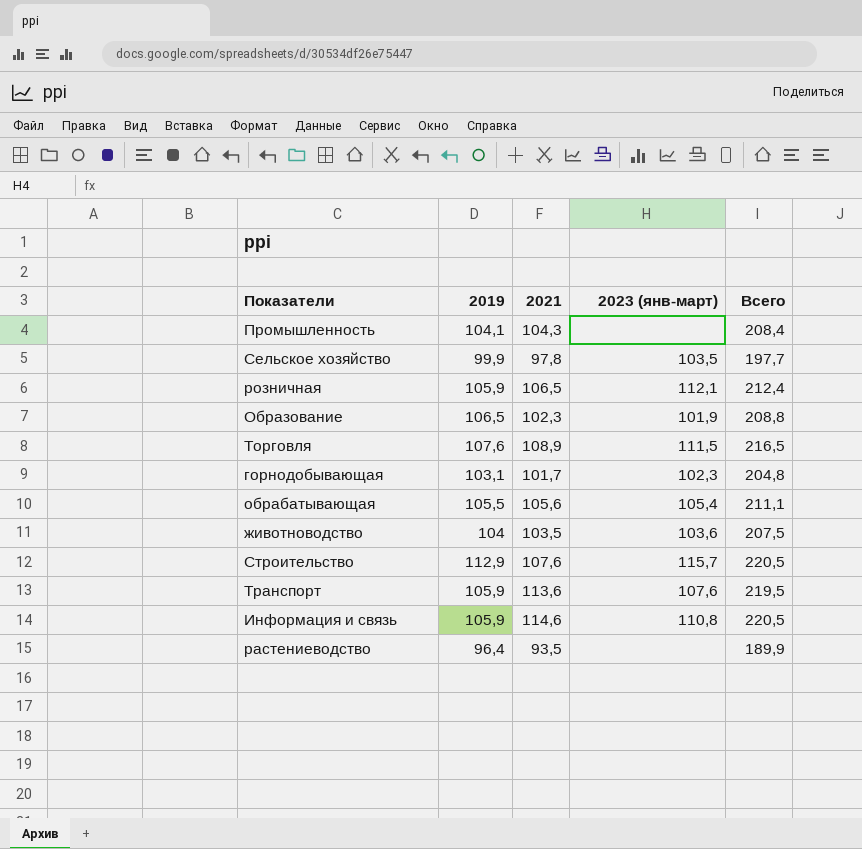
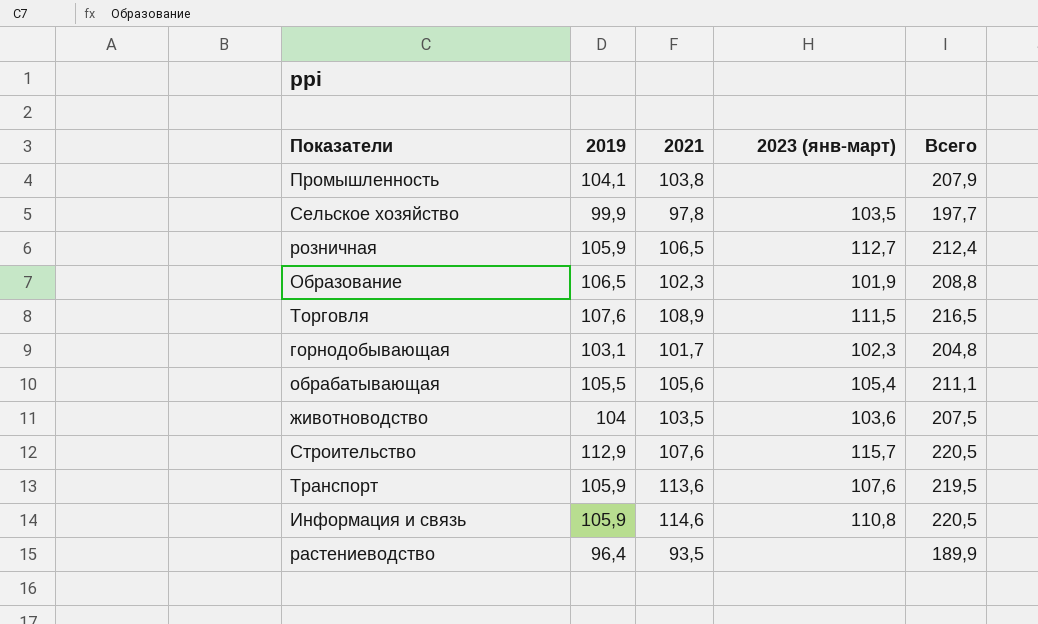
Промышленность | 2021: 104,3 -> 103,8
Промышленность | Всего: 208,4 -> 207,9
розничная | 2023 (янв-март): 112,1 -> 112,7

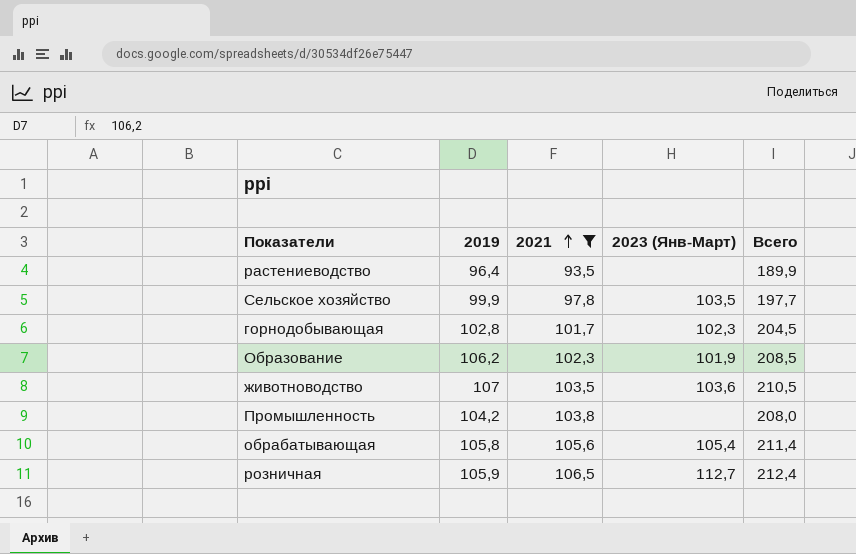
filter: none -> 2021 <= 106,5
row order: none -> 2021 ascending
column name: 2023 (янв-март) -> 2023 (Янв-Март)
горнодобывающая | 2019: 103,1 -> 102,8
горнодобывающая | Всего: 204,8 -> 204,5
Образование | 2019: 106,5 -> 106,2
Образование | Всего: 208,8 -> 208,5
животноводство | 2019: 104 -> 107
животноводство | Всего: 207,5 -> 210,5
Промышленность | 2019: 104,1 -> 104,2
Промышленность | Всего: 207,9 -> 208,0
обрабатывающая | 2019: 105,5 -> 105,8
обрабатывающая | Всего: 211,1 -> 211,4

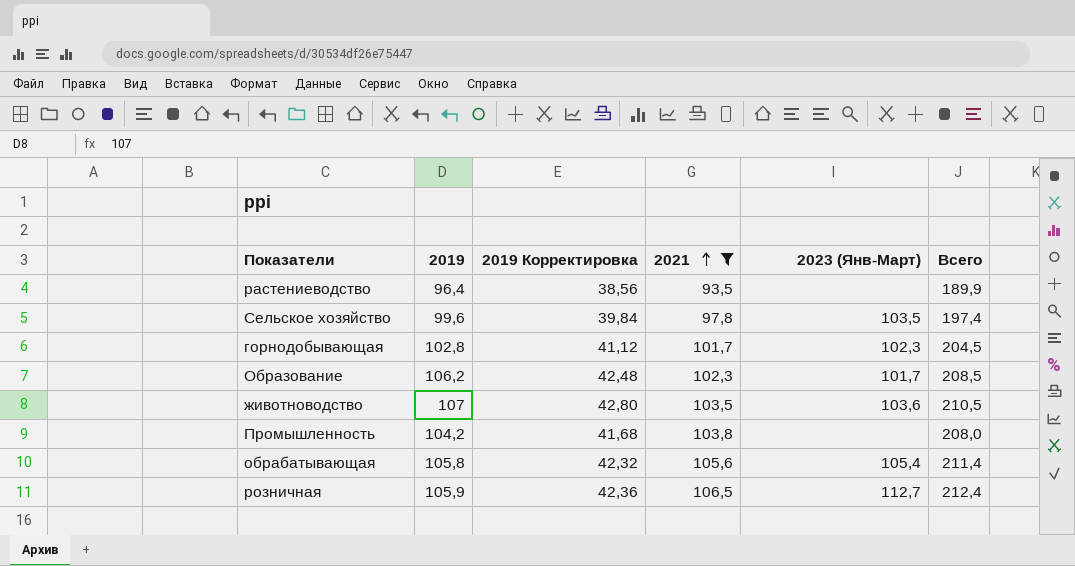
column 2019 Корректировка | formula: none -> [2019] * 0,4
Сельское хозяйство | 2019: 99,9 -> 99,6
Сельское хозяйство | Всего: 197,7 -> 197,4
Образование | 2023 (Янв-Март): 101,9 -> 101,7

